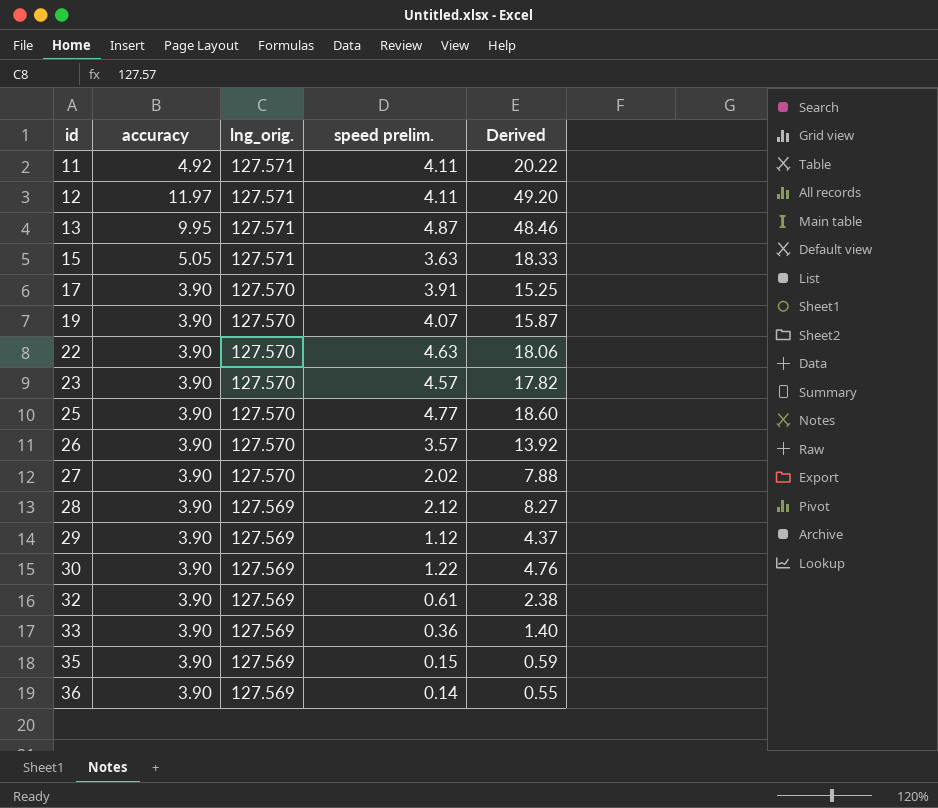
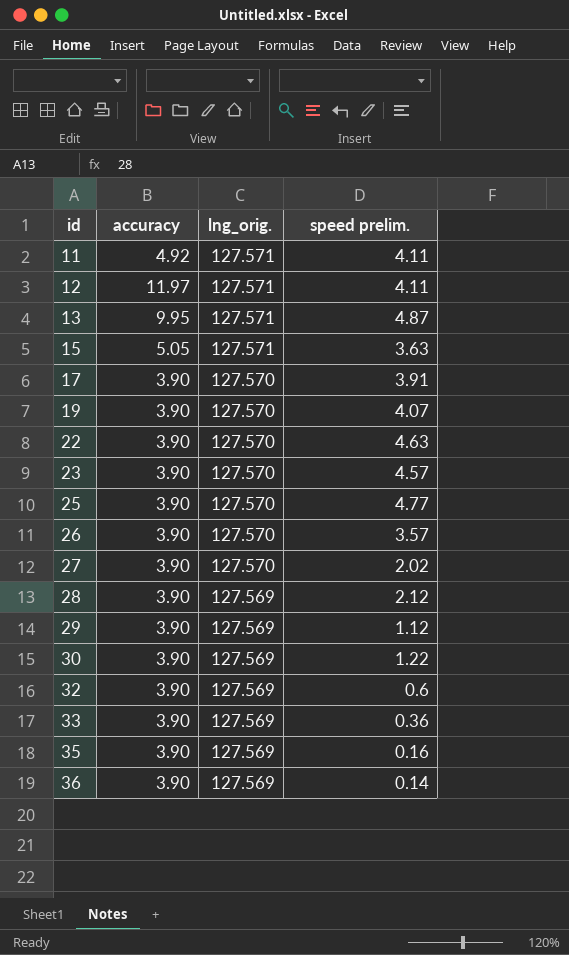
column Derived | formula: [accuracy] * [speed prelim.] -> none
32 | speed prelim.: 0.61 -> 0.6
35 | speed prelim.: 0.15 -> 0.16

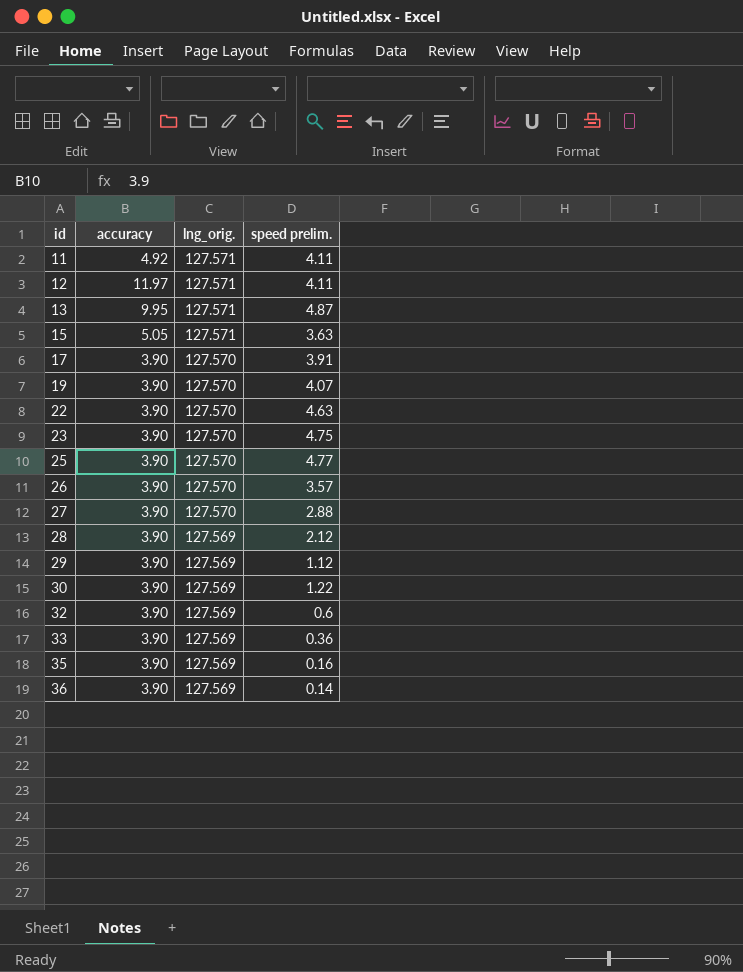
23 | speed prelim.: 4.57 -> 4.75
27 | speed prelim.: 2.02 -> 2.88

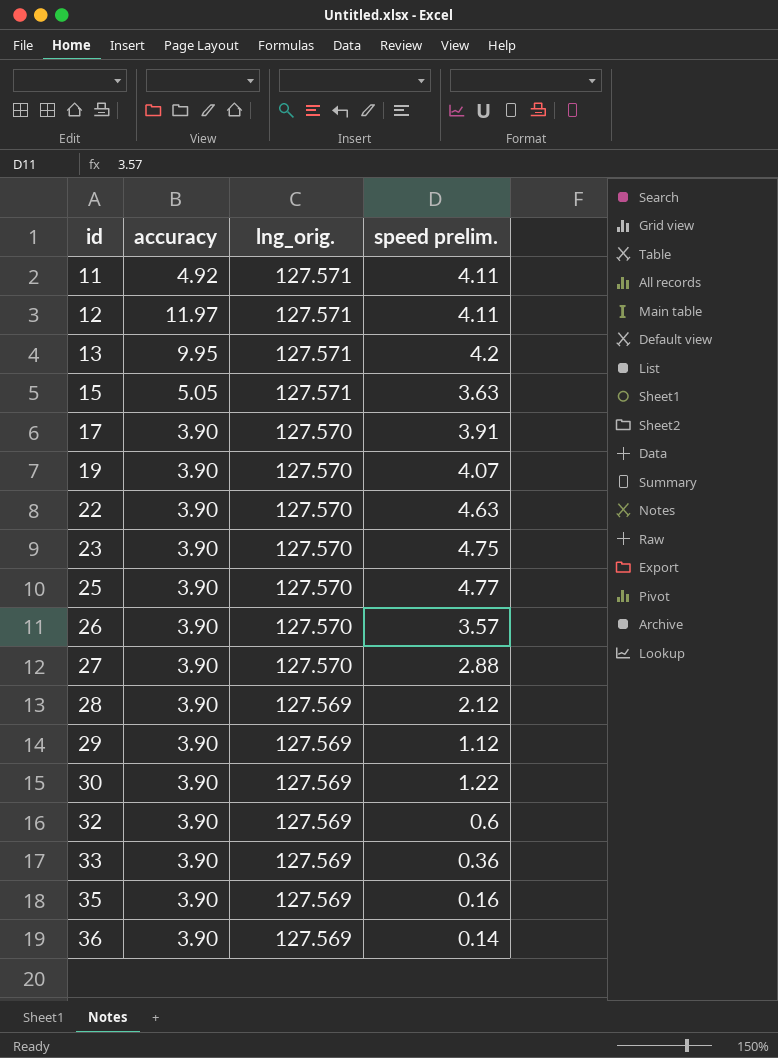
13 | speed prelim.: 4.87 -> 4.2

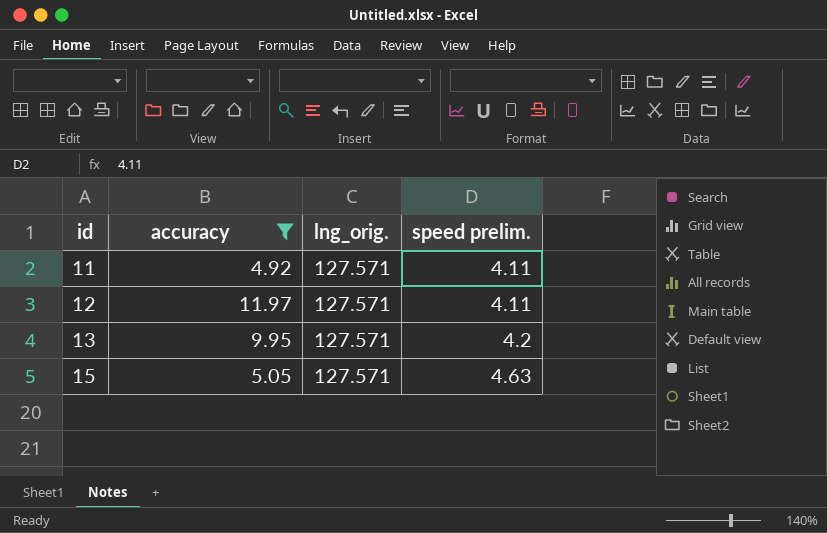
filter: none -> accuracy != 3.90
15 | speed prelim.: 3.63 -> 4.63

